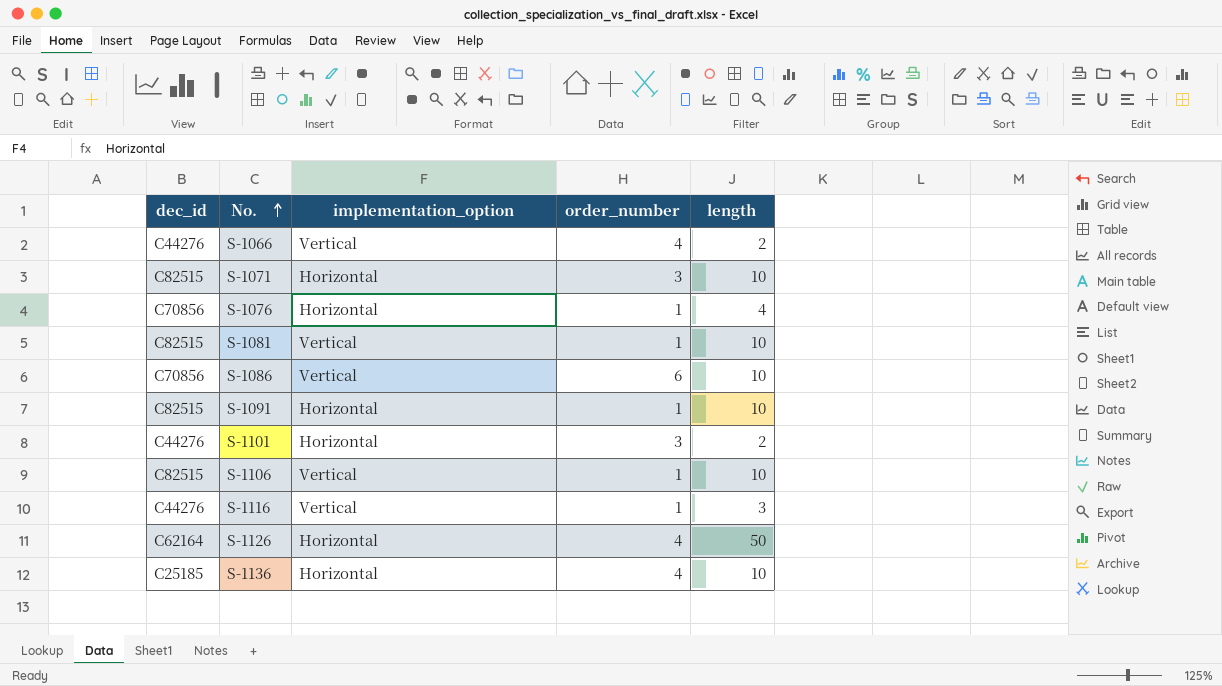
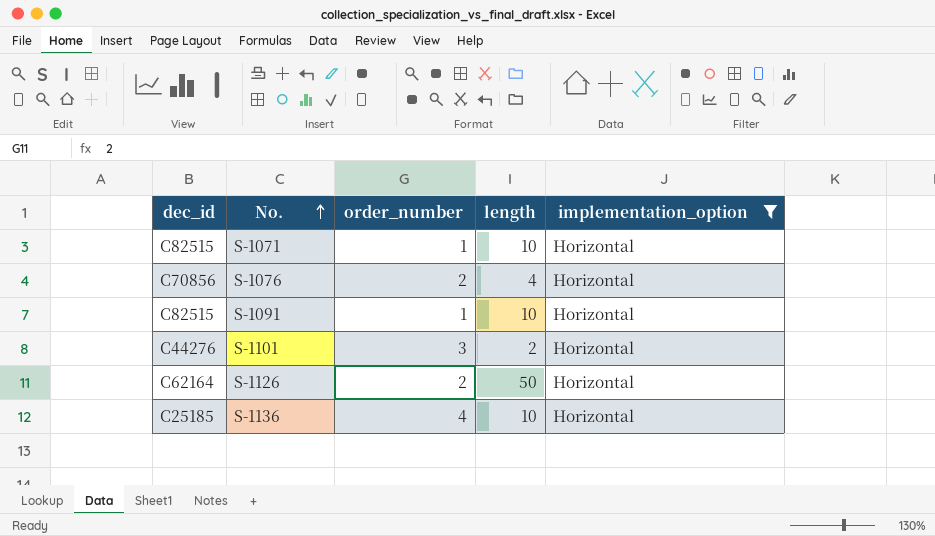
filter: none -> implementation_option = Horizontal
column implementation_option | position: 3 -> 5
S-1071 | order_number: 3 -> 1
S-1076 | order_number: 1 -> 2
S-1126 | order_number: 4 -> 2

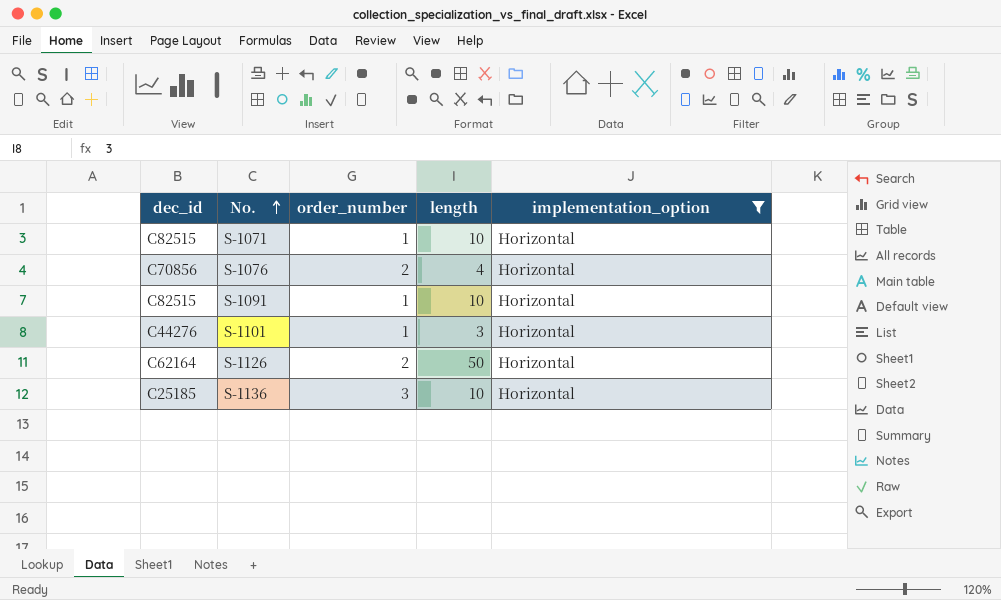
S-1101 | order_number: 3 -> 1
S-1101 | length: 2 -> 3
S-1136 | order_number: 4 -> 3

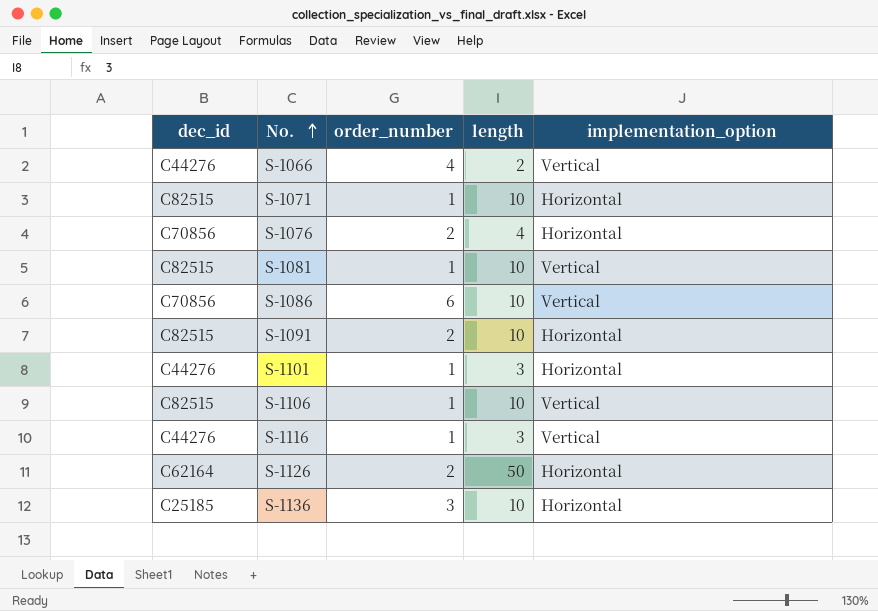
filter: implementation_option = Horizontal -> none
S-1091 | order_number: 1 -> 2

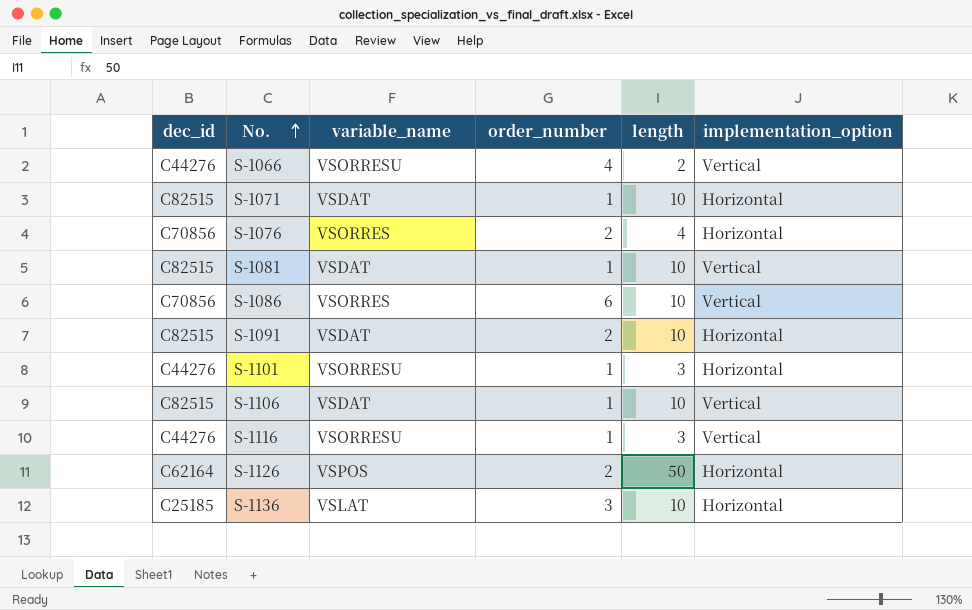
column variable_name | position: none -> 3

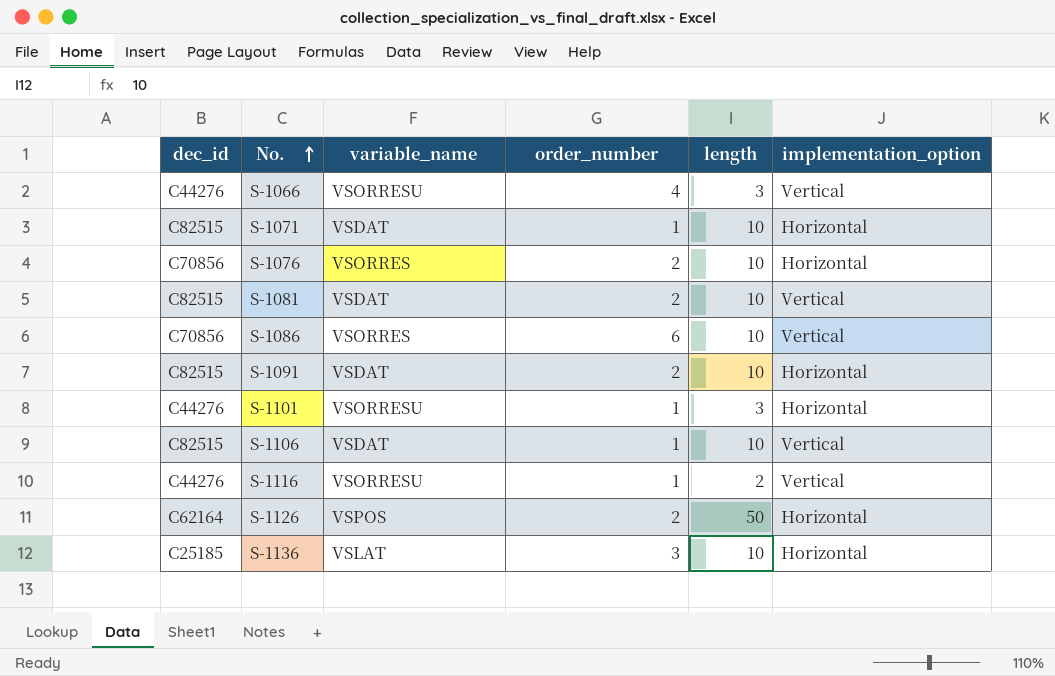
S-1066 | length: 2 -> 3
S-1076 | length: 4 -> 10
S-1081 | order_number: 1 -> 2
S-1116 | length: 3 -> 2

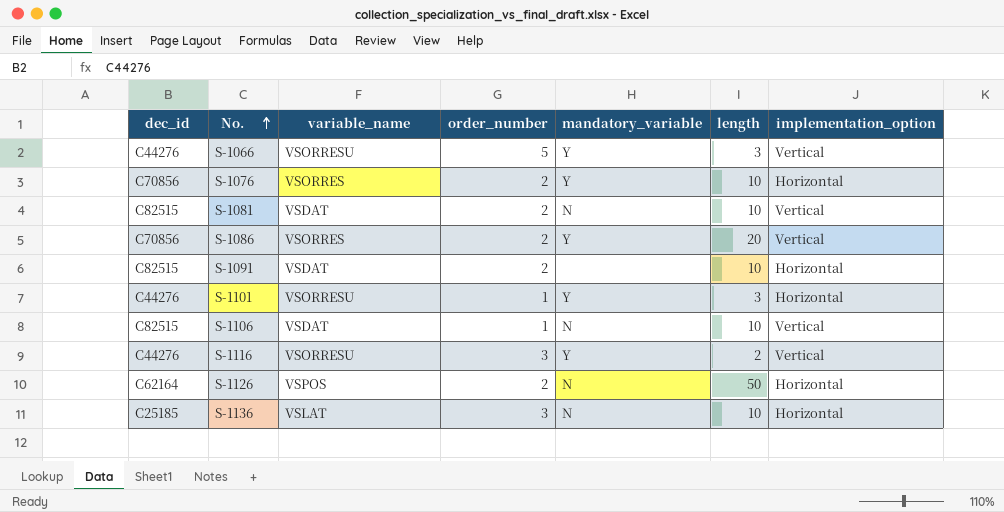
column mandatory_variable | position: none -> 5
row S-1071: C82515 | VSDAT | 1 | 10 | Horizontal -> none
S-1066 | order_number: 4 -> 5
S-1086 | order_number: 6 -> 2
S-1086 | length: 10 -> 20
S-1116 | order_number: 1 -> 3

